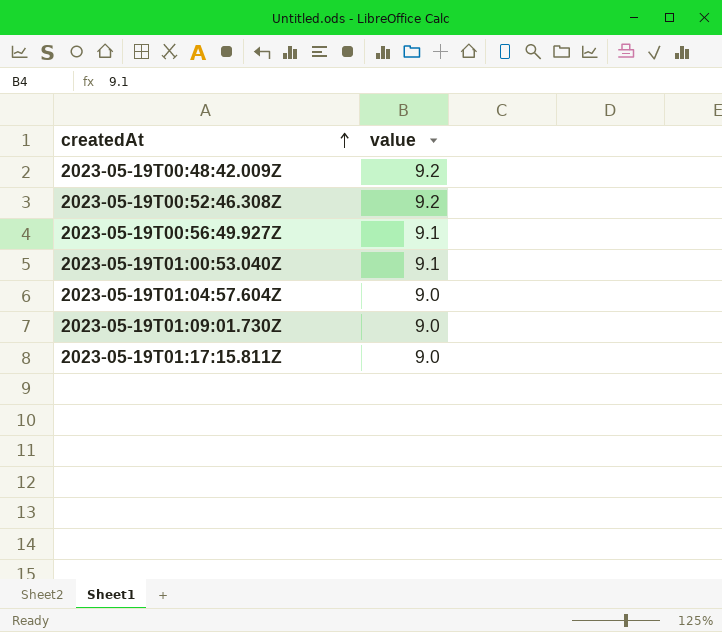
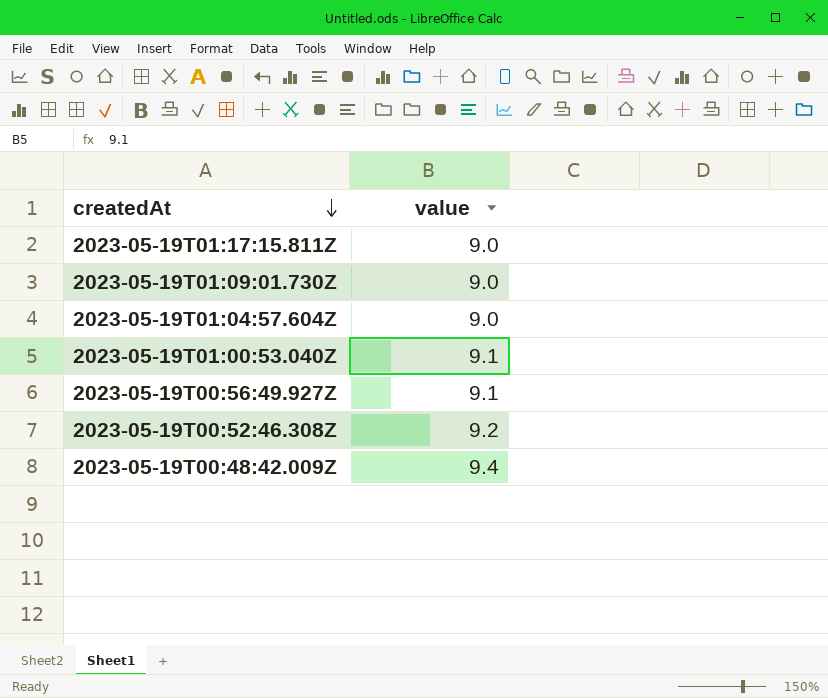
row order: createdAt ascending -> createdAt descending
2023-05-19T00:48:42.009Z | value: 9.2 -> 9.4

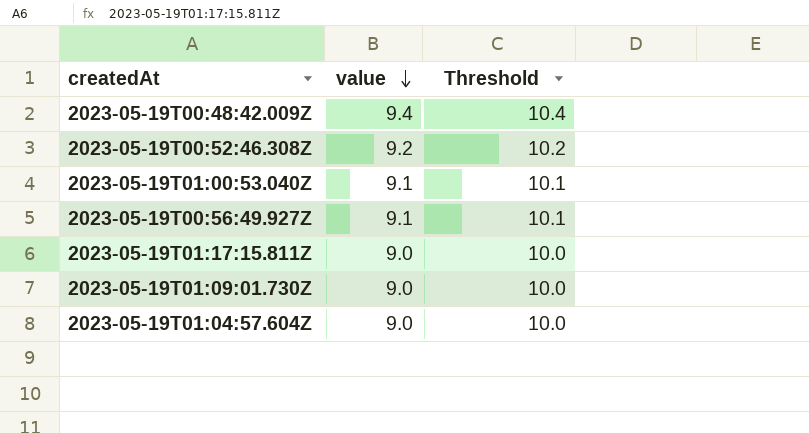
row order: createdAt descending -> value descending
column Threshold | formula: none -> [value] + 1

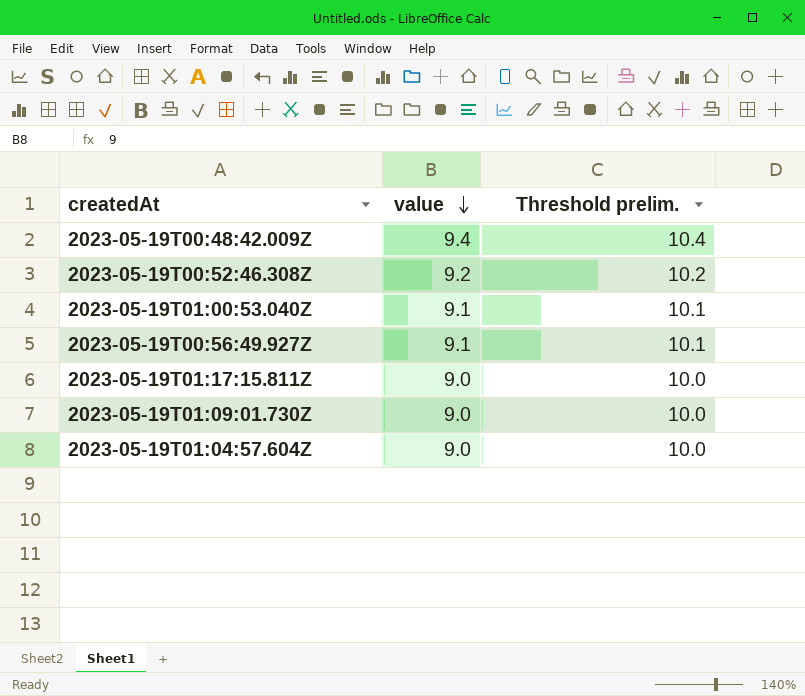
column name: Threshold -> Threshold prelim.

